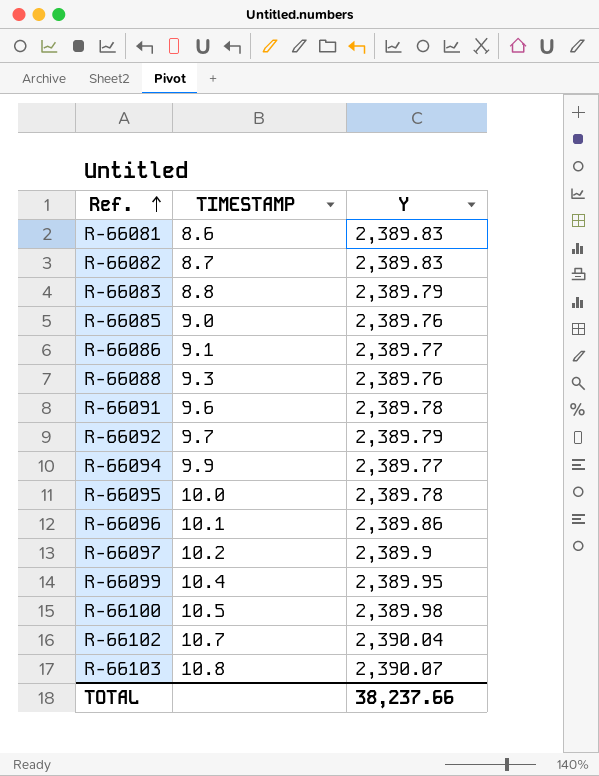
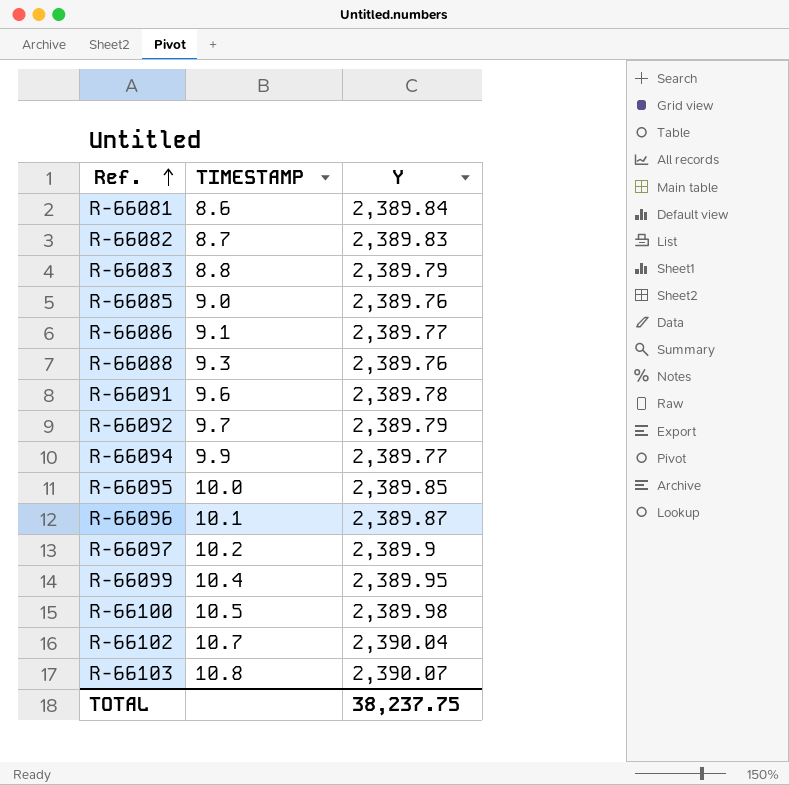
R-66081 | Y: 2,389.83 -> 2,389.84
R-66095 | Y: 2,389.78 -> 2,389.85
R-66096 | Y: 2,389.86 -> 2,389.87
TOTAL | Y: 38,237.66 -> 38,237.75

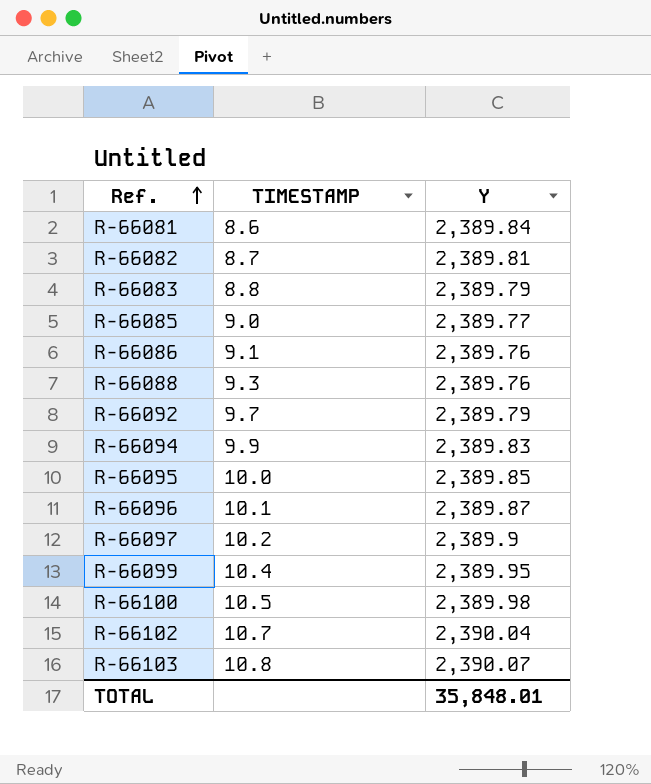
row R-66091: 9.6 | 2,389.78 -> none
R-66082 | Y: 2,389.83 -> 2,389.81
R-66085 | Y: 2,389.76 -> 2,389.77
R-66086 | Y: 2,389.77 -> 2,389.76
R-66094 | Y: 2,389.77 -> 2,389.83
TOTAL | Y: 38,237.75 -> 35,848.01

